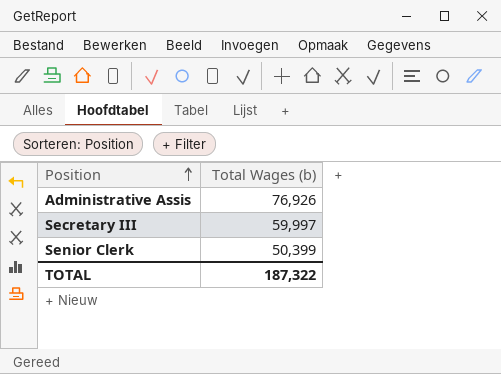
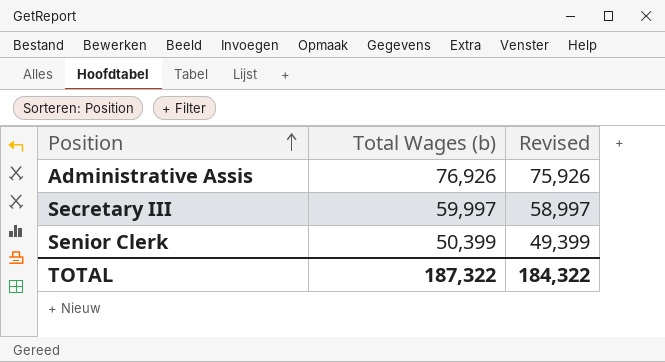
column Revised | formula: none -> [Total Wages (b)] - 1000

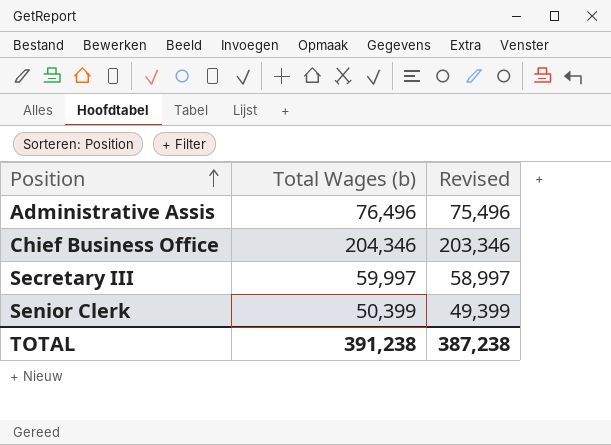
Administrative Assis | Total Wages (b): 76,926 -> 76,496
Administrative Assis | Revised: 75,926 -> 75,496
row Chief Business Office: none -> 204,346 | 203,346
TOTAL | Total Wages (b): 187,322 -> 391,238
TOTAL | Revised: 184,322 -> 387,238

